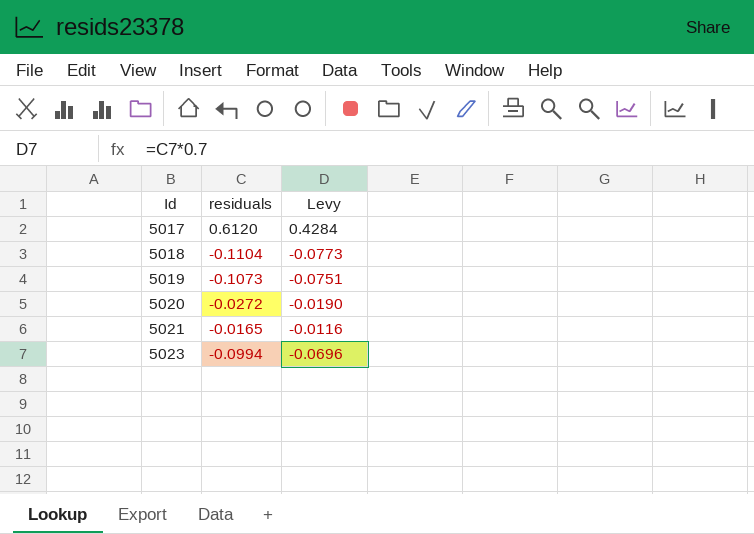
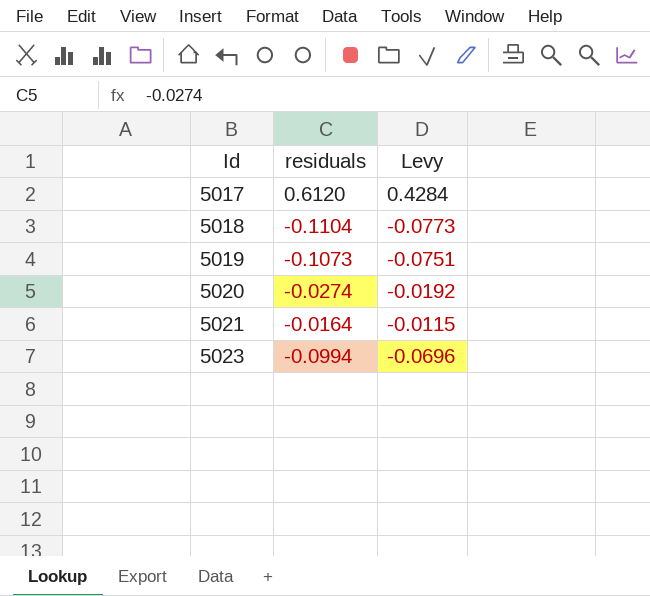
5020 | residuals: -0.0272 -> -0.0274
5020 | Levy: -0.0190 -> -0.0192
5021 | residuals: -0.0165 -> -0.0164
5021 | Levy: -0.0116 -> -0.0115

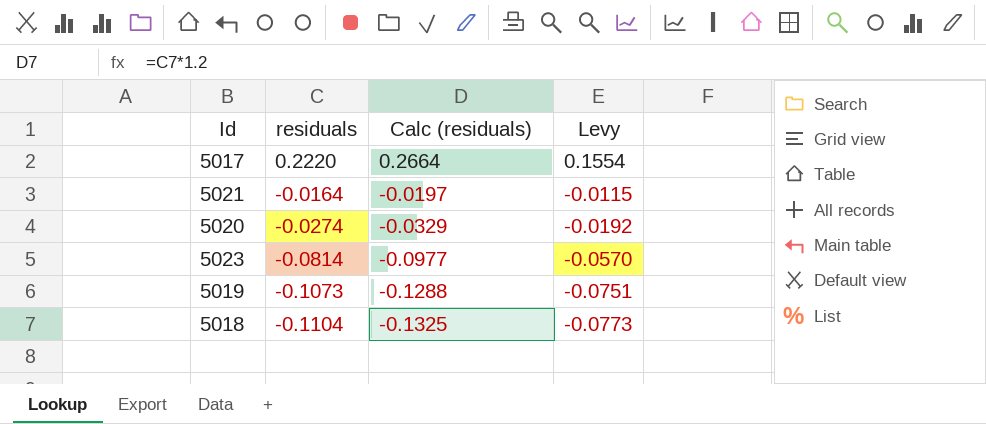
row order: Id ascending -> residuals descending
column Calc (residuals) | formula: none -> [residuals] * 1.2
5017 | residuals: 0.6120 -> 0.2220
5017 | Levy: 0.4284 -> 0.1554
5023 | residuals: -0.0994 -> -0.0814
5023 | Levy: -0.0696 -> -0.0570

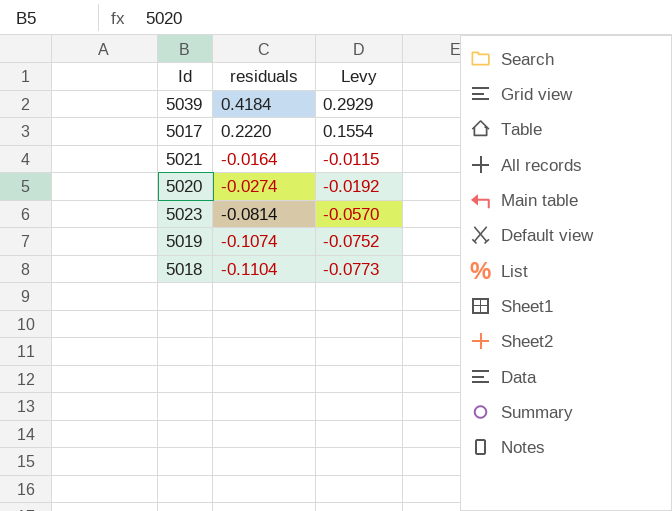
column Calc (residuals) | formula: [residuals] * 1.2 -> none
row 5039: none -> 0.4184 | 0.2929
5019 | residuals: -0.1073 -> -0.1074
5019 | Levy: -0.0751 -> -0.0752

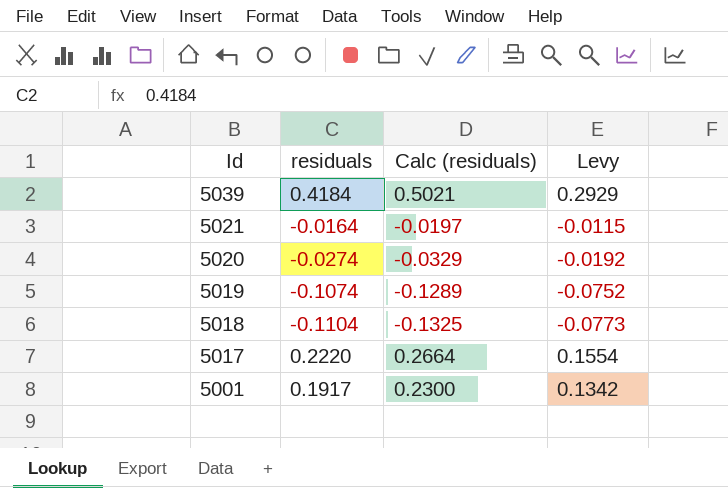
row order: residuals descending -> Id descending
column Calc (residuals) | formula: none -> [residuals] * 1.2
row 5023: -0.0814 | -0.0570 -> none
row 5001: none -> 0.1917 | 0.2300 | 0.1342

